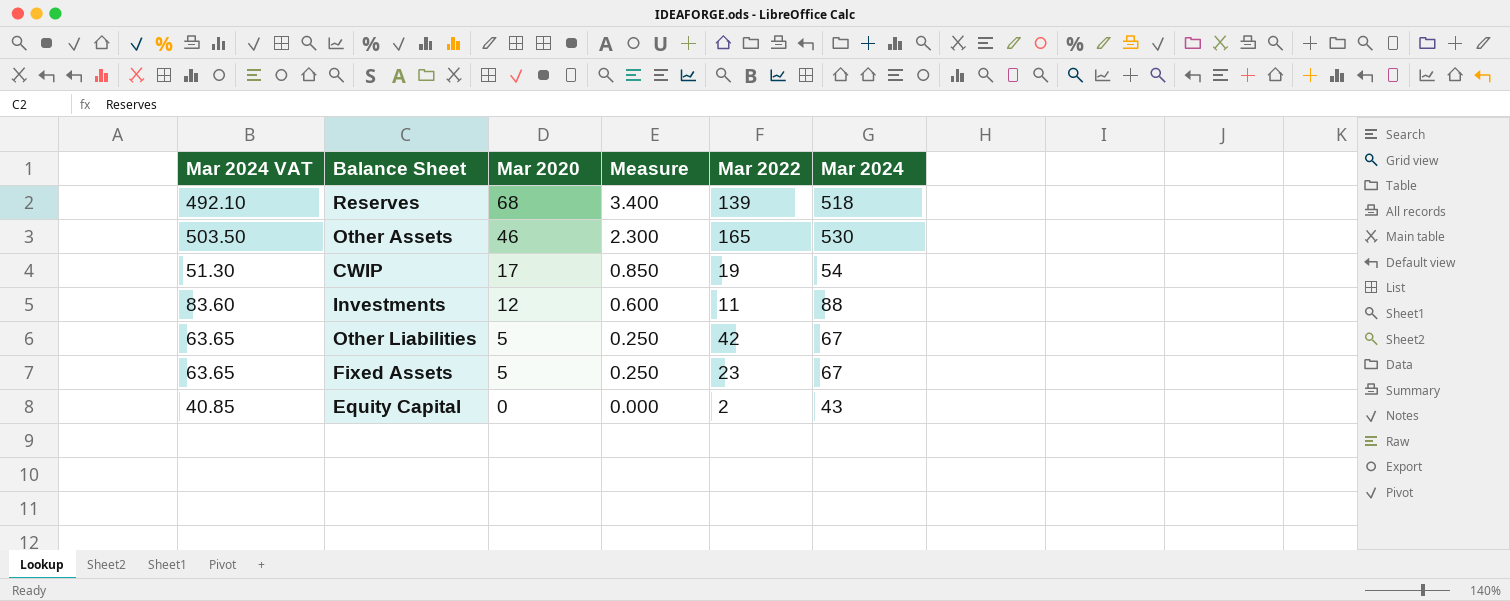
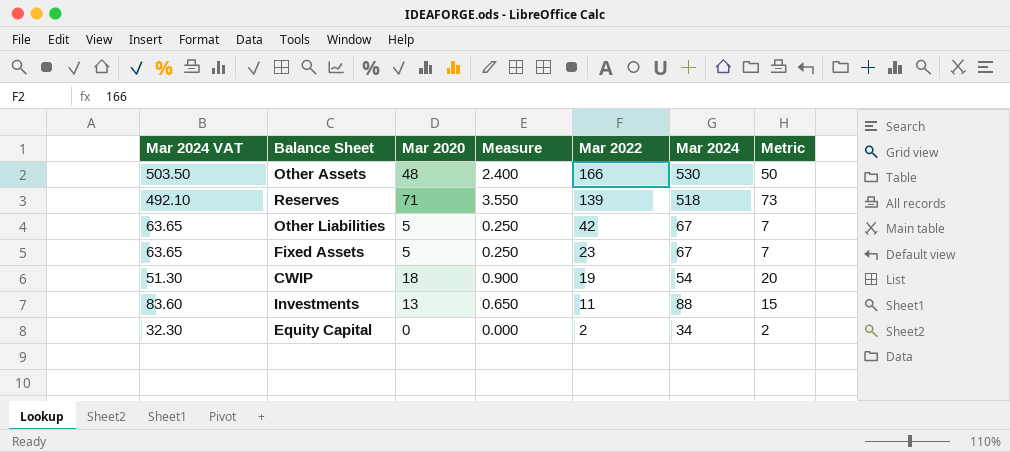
row order: Mar 2020 descending -> Mar 2022 descending
column Metric | formula: none -> [Mar 2020] + 2
Other Assets | Mar 2020: 46 -> 48
Other Assets | Measure: 2.300 -> 2.400
Other Assets | Mar 2022: 165 -> 166
Reserves | Mar 2020: 68 -> 71
Reserves | Measure: 3.400 -> 3.550
CWIP | Mar 2020: 17 -> 18
CWIP | Measure: 0.850 -> 0.900
Investments | Mar 2020: 12 -> 13
Investments | Measure: 0.600 -> 0.650
Equity Capital | Mar 2024 VAT: 40.85 -> 32.30
Equity Capital | Mar 2024: 43 -> 34

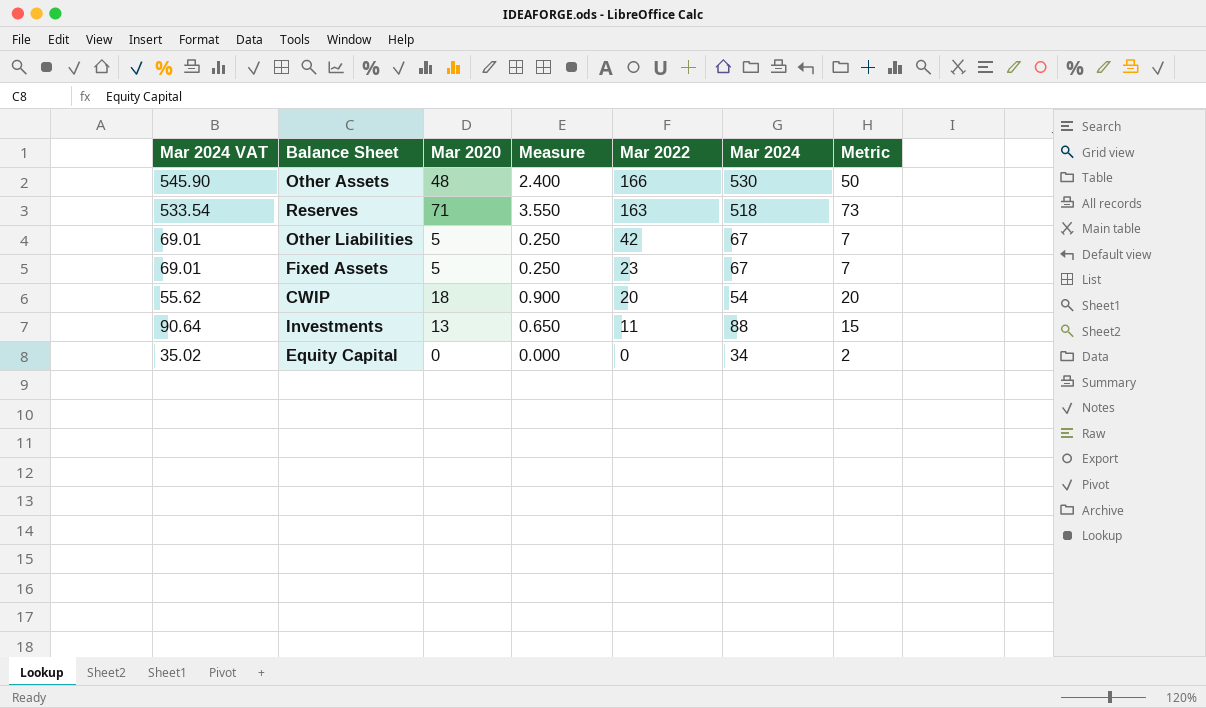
column Mar 2024 VAT | formula: [Mar 2024] * 0.95 -> [Mar 2024] * 1.03
Reserves | Mar 2022: 139 -> 163
CWIP | Mar 2022: 19 -> 20
Equity Capital | Mar 2022: 2 -> 0

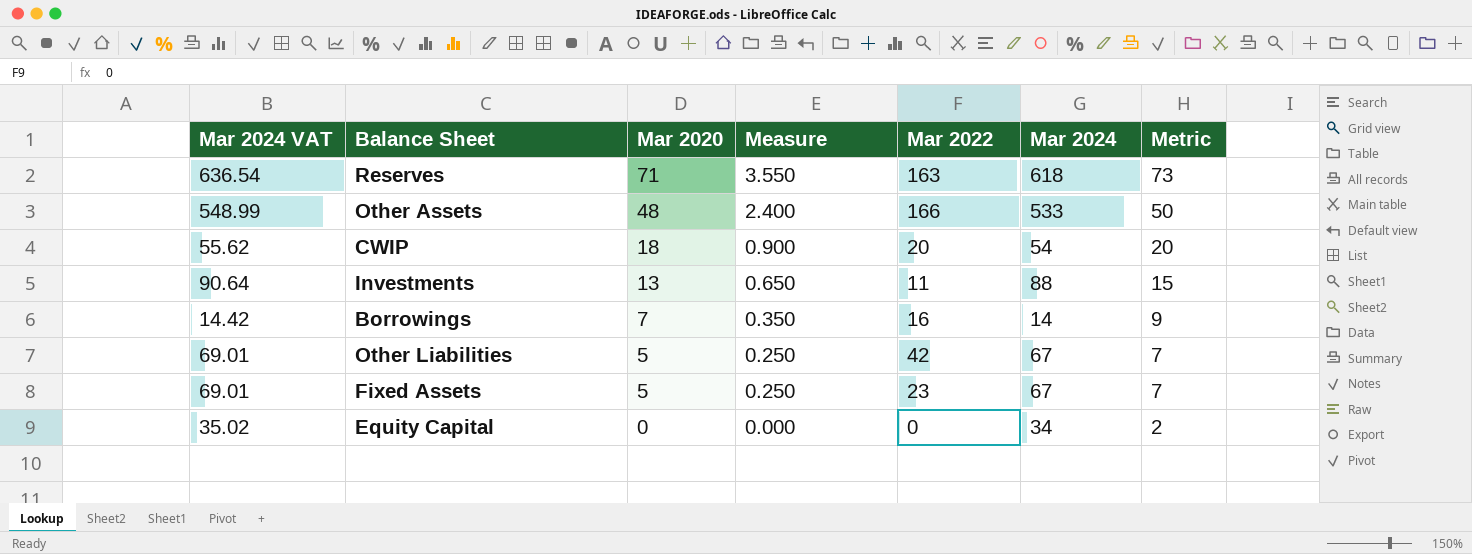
row order: Mar 2022 descending -> Mar 2020 descending
Reserves | Mar 2024 VAT: 533.54 -> 636.54
Reserves | Mar 2024: 518 -> 618
Other Assets | Mar 2024 VAT: 545.90 -> 548.99
Other Assets | Mar 2024: 530 -> 533
row Borrowings: none -> 14.42 | 7 | 0.350 | 16 | 14 | 9

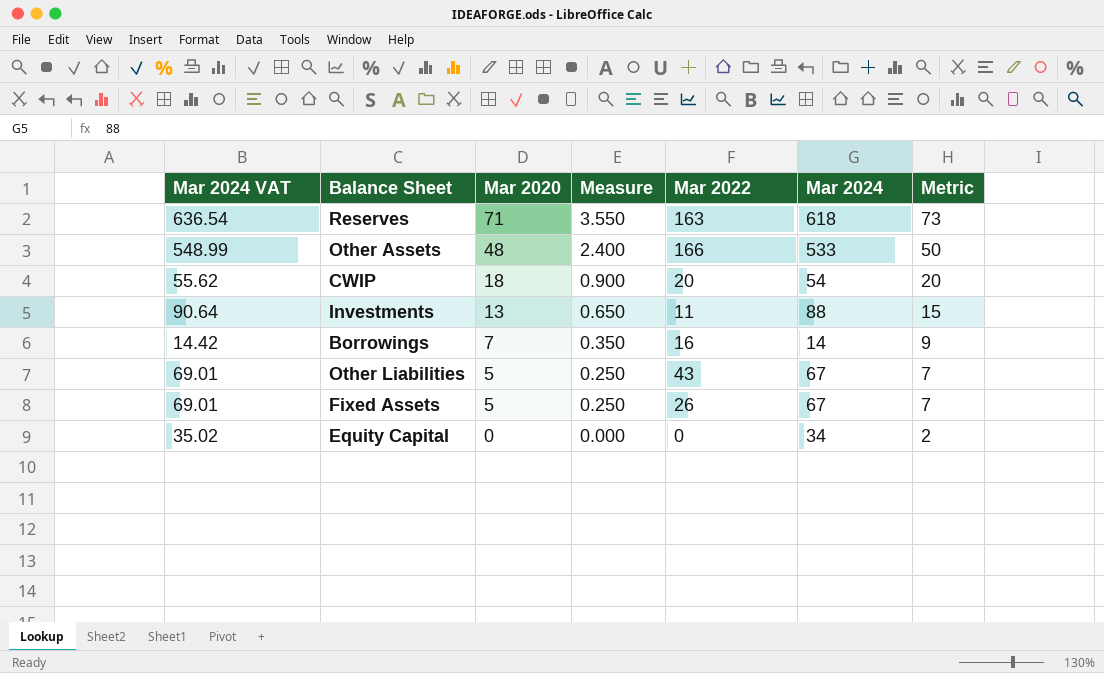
Other Liabilities | Mar 2022: 42 -> 43
Fixed Assets | Mar 2022: 23 -> 26

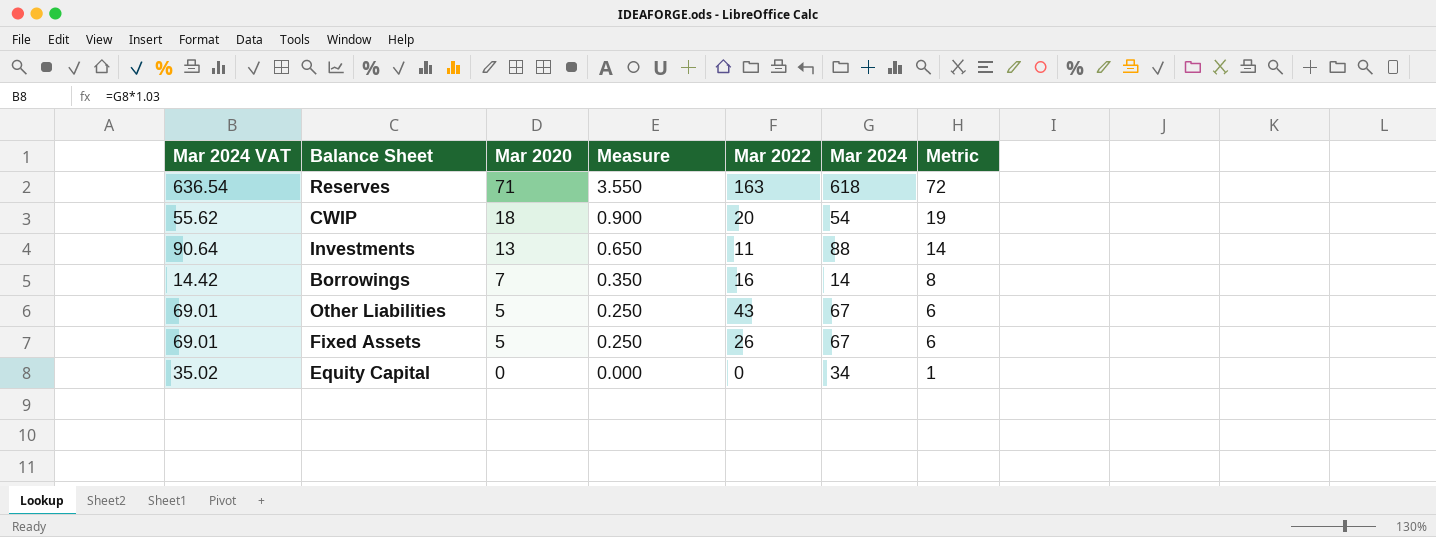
column Metric | formula: [Mar 2020] + 2 -> [Mar 2020] + 1
row Other Assets: 548.99 | 48 | 2.400 | 166 | 533 | 50 -> none

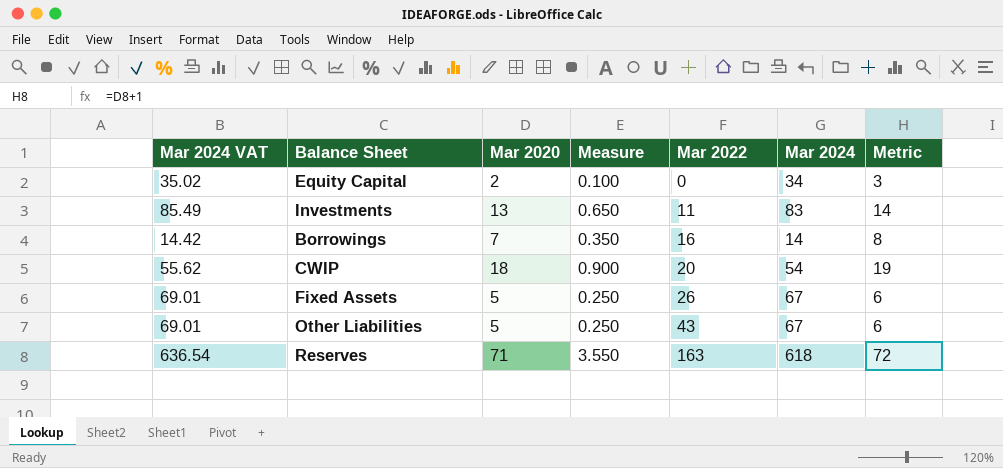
row order: Mar 2020 descending -> Mar 2022 ascending
Equity Capital | Mar 2020: 0 -> 2
Equity Capital | Measure: 0.000 -> 0.100
Equity Capital | Metric: 1 -> 3
Investments | Mar 2024 VAT: 90.64 -> 85.49
Investments | Mar 2024: 88 -> 83

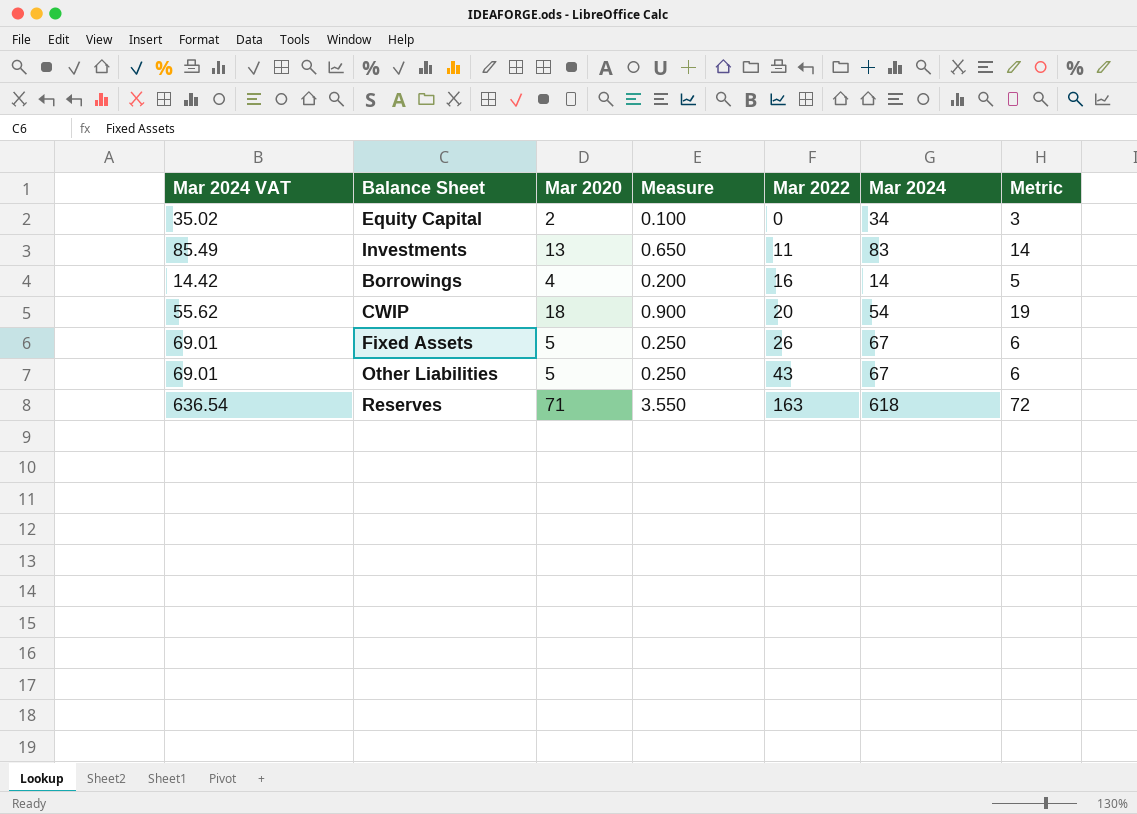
Borrowings | Mar 2020: 7 -> 4
Borrowings | Measure: 0.350 -> 0.200
Borrowings | Metric: 8 -> 5

